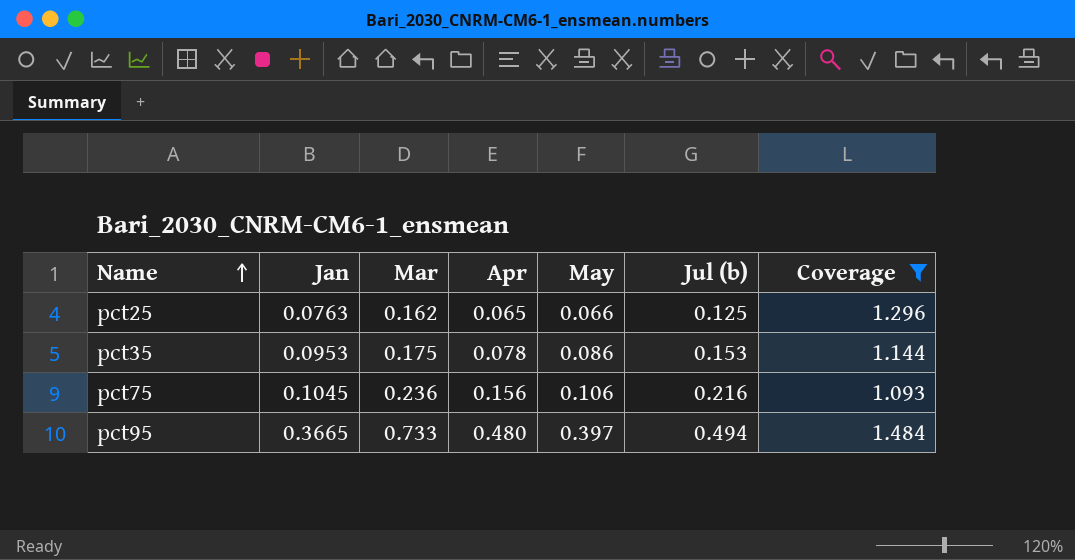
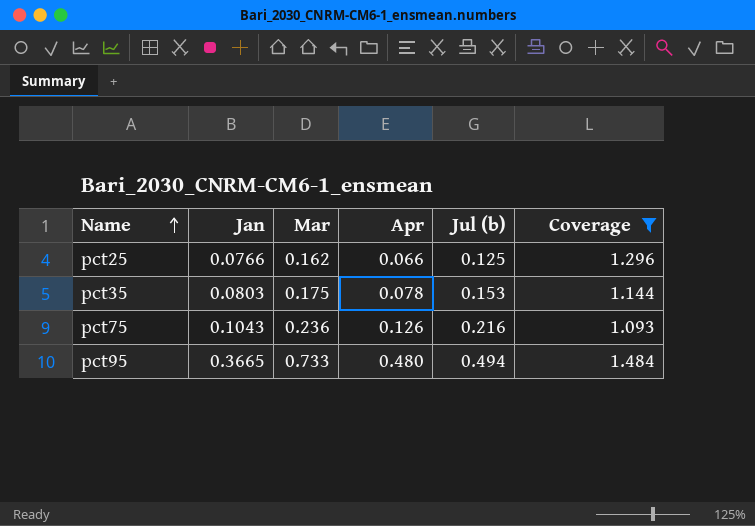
column May | position: 5 -> none
pct25 | Jan: 0.0763 -> 0.0766
pct25 | Apr: 0.065 -> 0.066
pct35 | Jan: 0.0953 -> 0.0803
pct75 | Jan: 0.1045 -> 0.1043
pct75 | Apr: 0.156 -> 0.126

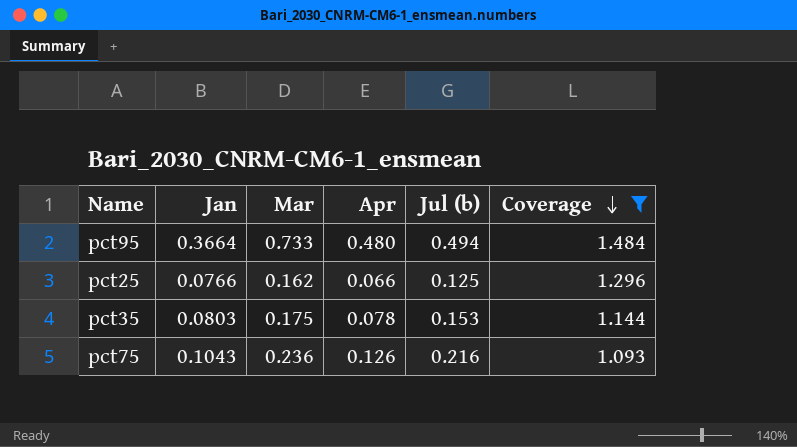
row order: Name ascending -> Coverage descending
pct95 | Jan: 0.3665 -> 0.3664

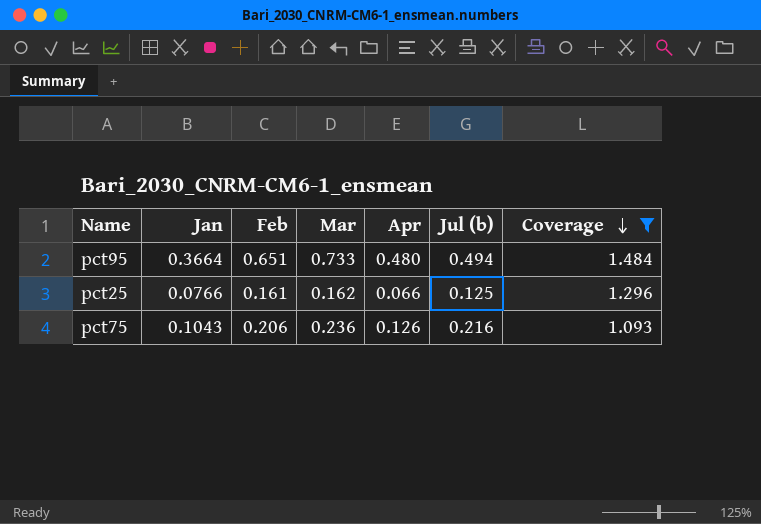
column Feb | position: none -> 3
row pct35: 0.0803 | 0.175 | 0.078 | 0.153 | 1.144 -> none

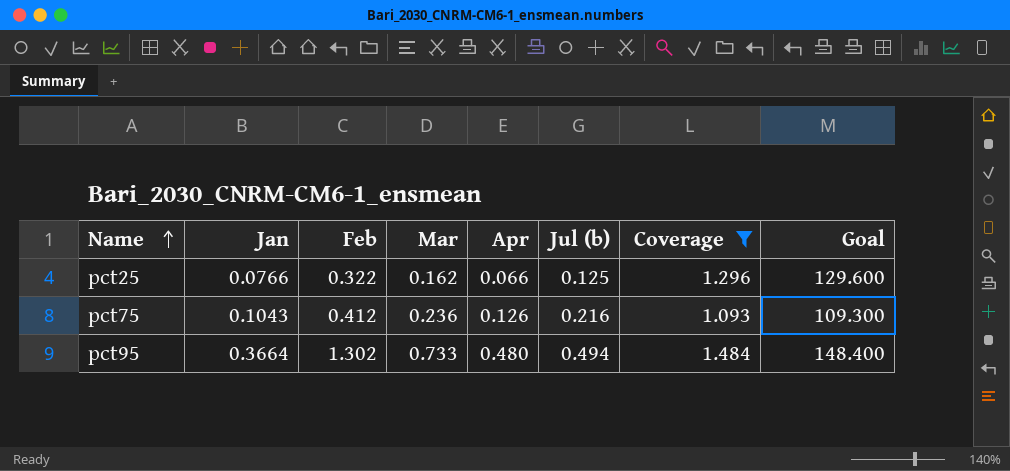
row order: Coverage descending -> Name ascending
column Goal | formula: none -> [Coverage] * 100
pct25 | Feb: 0.161 -> 0.322
pct75 | Feb: 0.206 -> 0.412
pct95 | Feb: 0.651 -> 1.302

